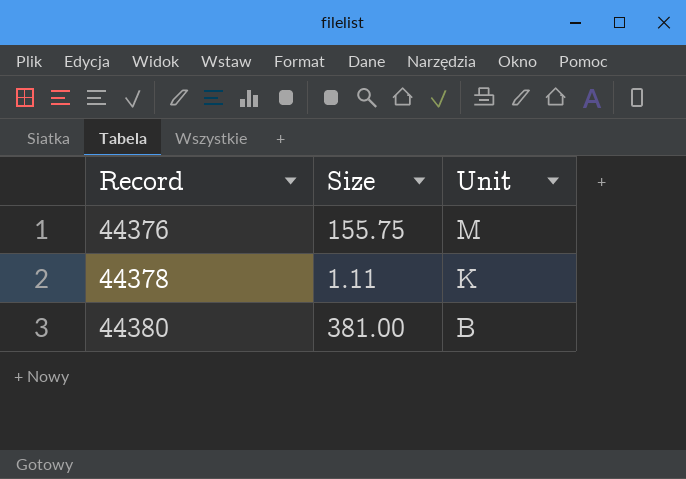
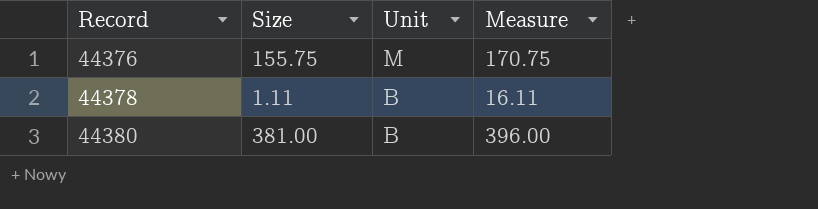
column Measure | formula: none -> [Size] + 15
44378 | Unit: K -> B

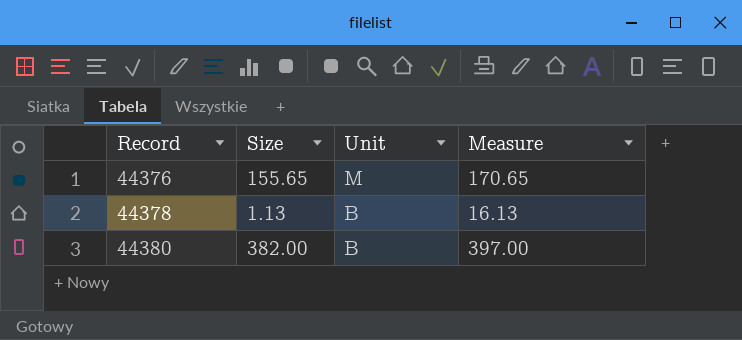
44376 | Size: 155.75 -> 155.65
44376 | Measure: 170.75 -> 170.65
44378 | Size: 1.11 -> 1.13
44378 | Measure: 16.11 -> 16.13
44380 | Size: 381.00 -> 382.00
44380 | Measure: 396.00 -> 397.00

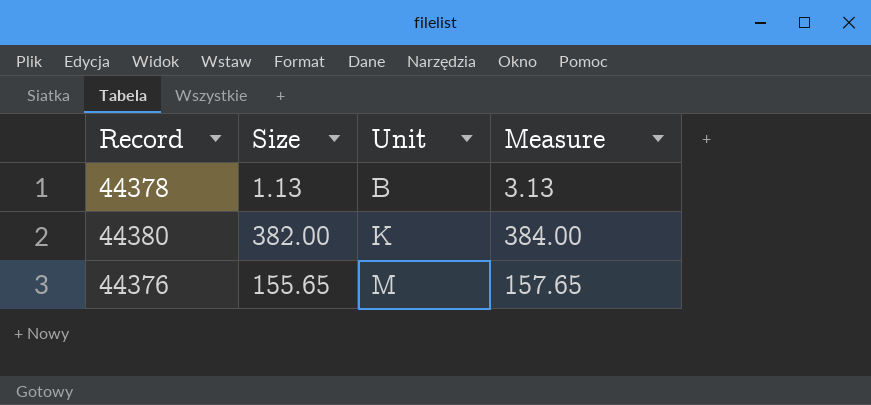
row order: Record ascending -> Unit ascending
column Measure | formula: [Size] + 15 -> [Size] + 2
44380 | Unit: B -> K

